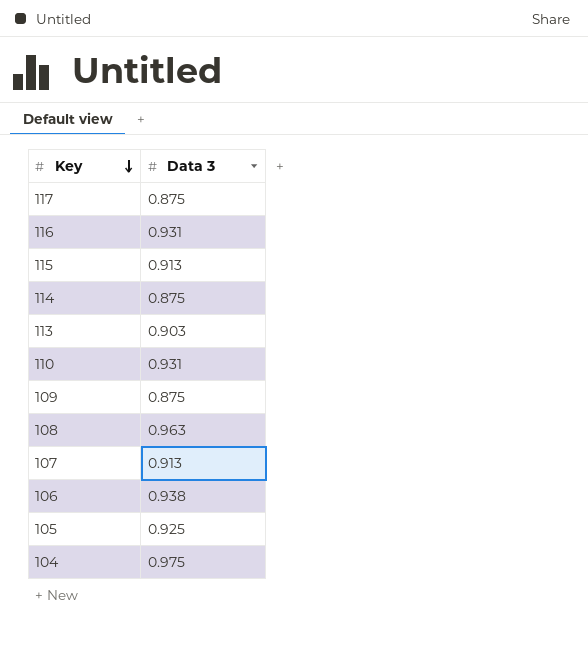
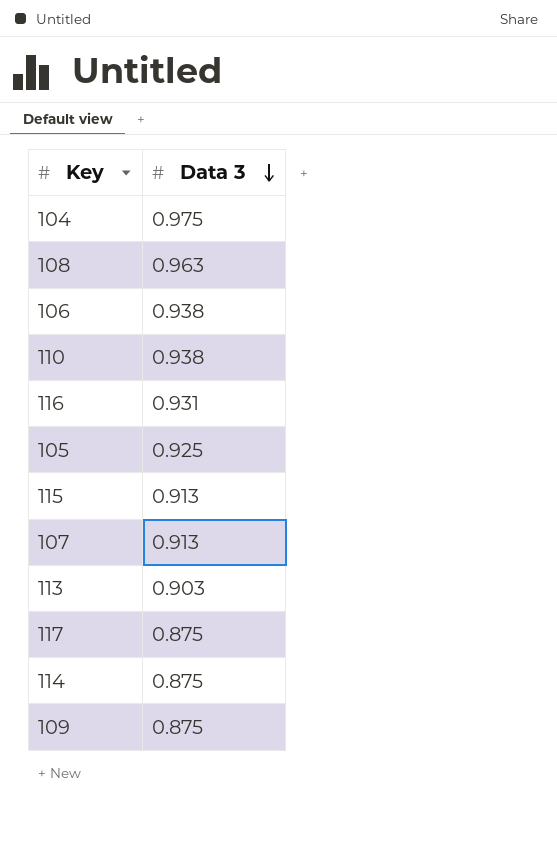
row order: Key descending -> Data 3 descending
110 | Data 3: 0.931 -> 0.938

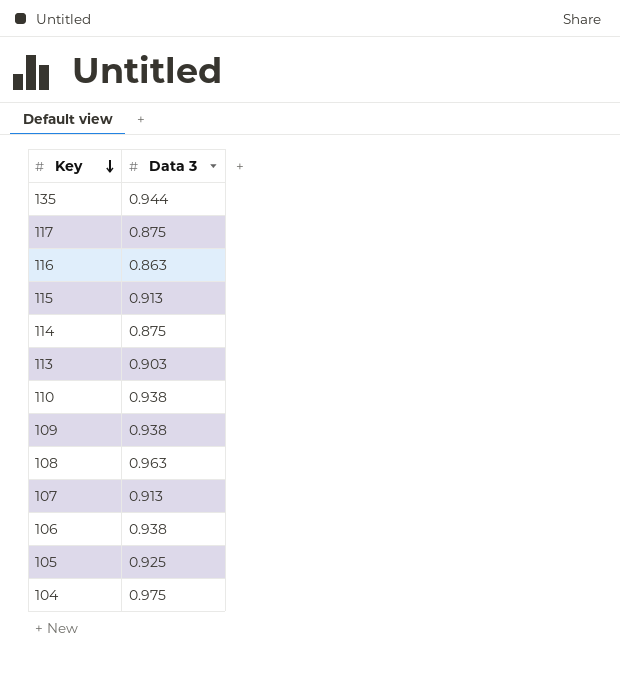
row order: Data 3 descending -> Key descending
row 135: none -> 0.944
116 | Data 3: 0.931 -> 0.863
109 | Data 3: 0.875 -> 0.938

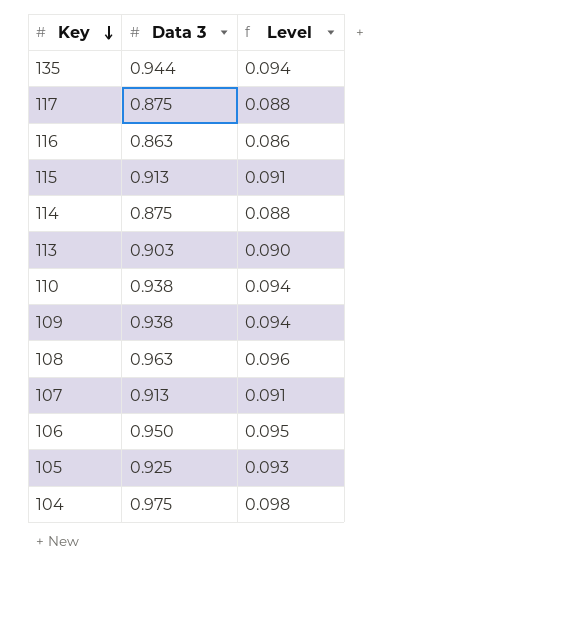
column Level | formula: none -> [Data 3] * 0.1
106 | Data 3: 0.938 -> 0.950

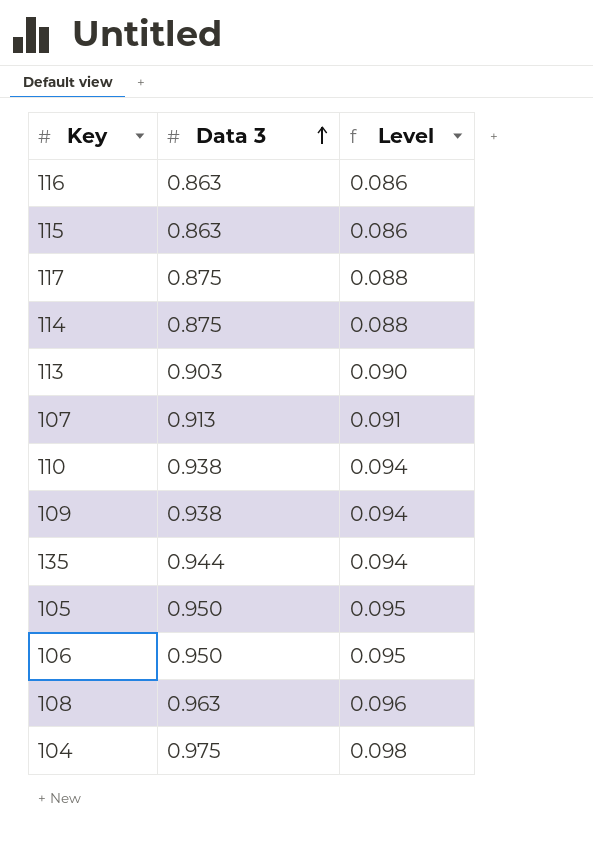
row order: Key descending -> Data 3 ascending
115 | Data 3: 0.913 -> 0.863
115 | Level: 0.091 -> 0.086
105 | Data 3: 0.925 -> 0.950
105 | Level: 0.093 -> 0.095

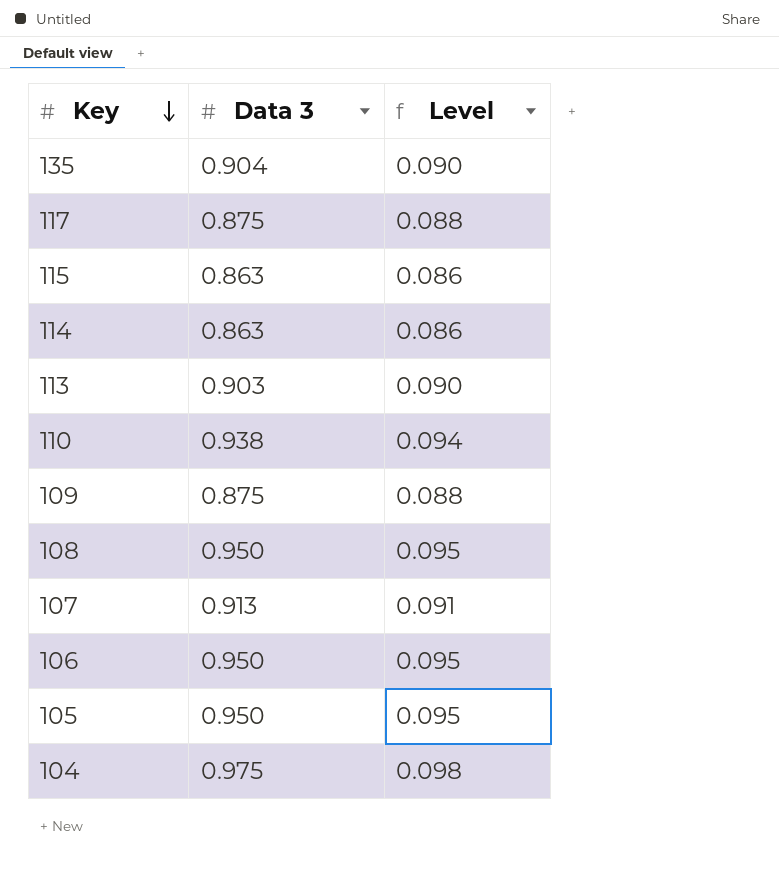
row order: Data 3 ascending -> Key descending
row 116: 0.863 | 0.086 -> none
135 | Data 3: 0.944 -> 0.904
135 | Level: 0.094 -> 0.090
114 | Data 3: 0.875 -> 0.863
114 | Level: 0.088 -> 0.086
109 | Data 3: 0.938 -> 0.875
109 | Level: 0.094 -> 0.088
108 | Data 3: 0.963 -> 0.950
108 | Level: 0.096 -> 0.095

